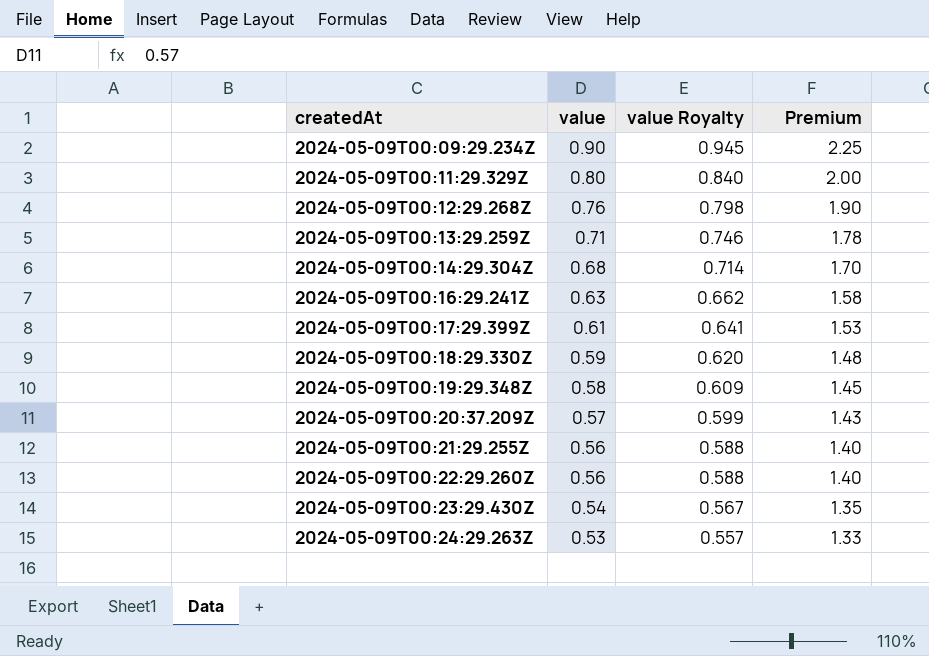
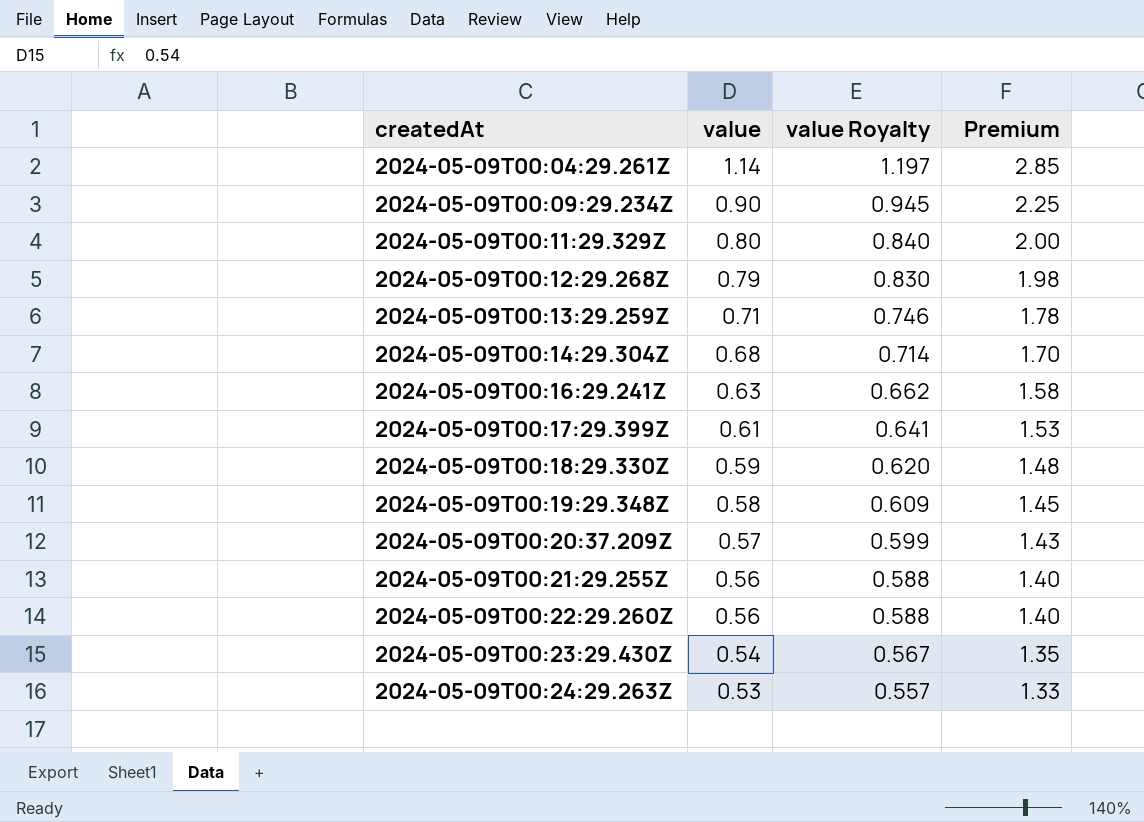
row 2024-05-09T00:04:29.261Z: none -> 1.14 | 1.197 | 2.85
2024-05-09T00:12:29.268Z | value: 0.76 -> 0.79
2024-05-09T00:12:29.268Z | value Royalty: 0.798 -> 0.830
2024-05-09T00:12:29.268Z | Premium: 1.90 -> 1.98

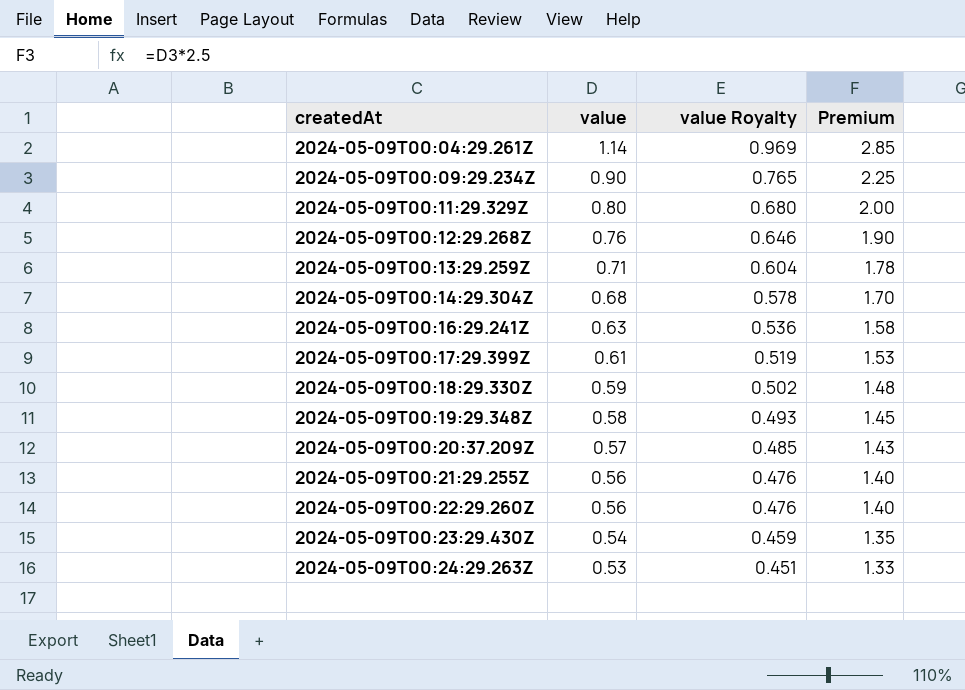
column value Royalty | formula: [value] * 1.05 -> [value] * 0.85
2024-05-09T00:12:29.268Z | value: 0.79 -> 0.76
2024-05-09T00:12:29.268Z | Premium: 1.98 -> 1.90

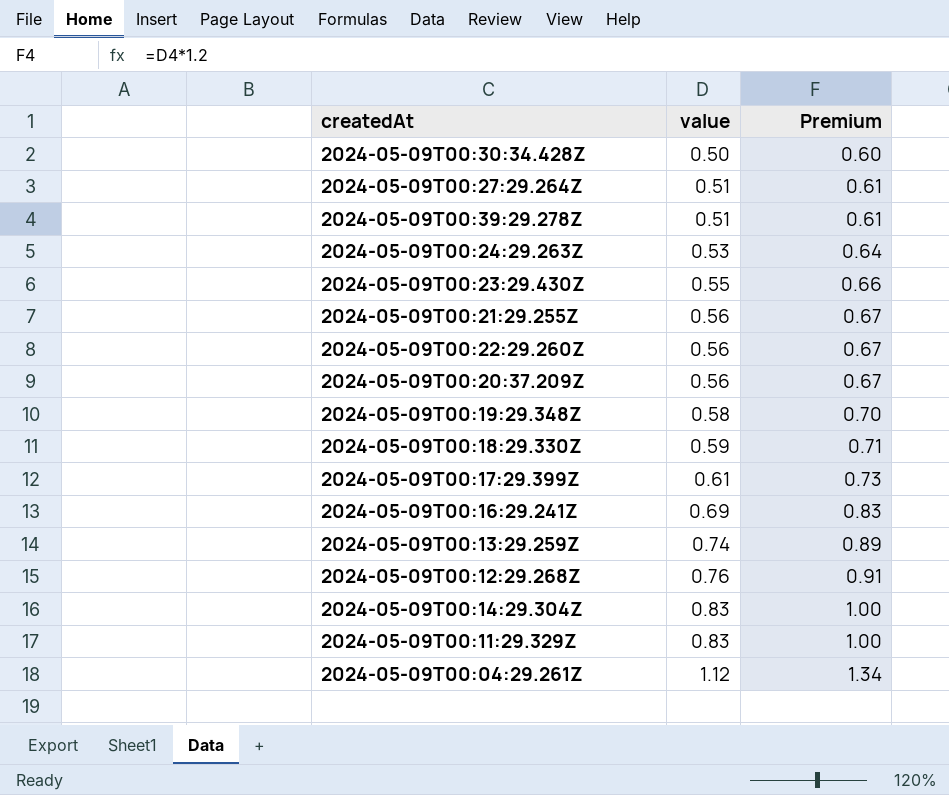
row order: createdAt ascending -> value ascending
column value Royalty | formula: [value] * 0.85 -> none
column Premium | formula: [value] * 2.5 -> [value] * 1.2
row 2024-05-09T00:09:29.234Z: 0.90 | 0.765 | 2.25 -> none
row 2024-05-09T00:30:34.428Z: none -> 0.50 | 0.60
row 2024-05-09T00:27:29.264Z: none -> 0.51 | 0.61
row 2024-05-09T00:39:29.278Z: none -> 0.51 | 0.61
2024-05-09T00:23:29.430Z | value: 0.54 -> 0.55
2024-05-09T00:20:37.209Z | value: 0.57 -> 0.56
2024-05-09T00:16:29.241Z | value: 0.63 -> 0.69
2024-05-09T00:13:29.259Z | value: 0.71 -> 0.74
2024-05-09T00:14:29.304Z | value: 0.68 -> 0.83
2024-05-09T00:11:29.329Z | value: 0.80 -> 0.83
2024-05-09T00:04:29.261Z | value: 1.14 -> 1.12

